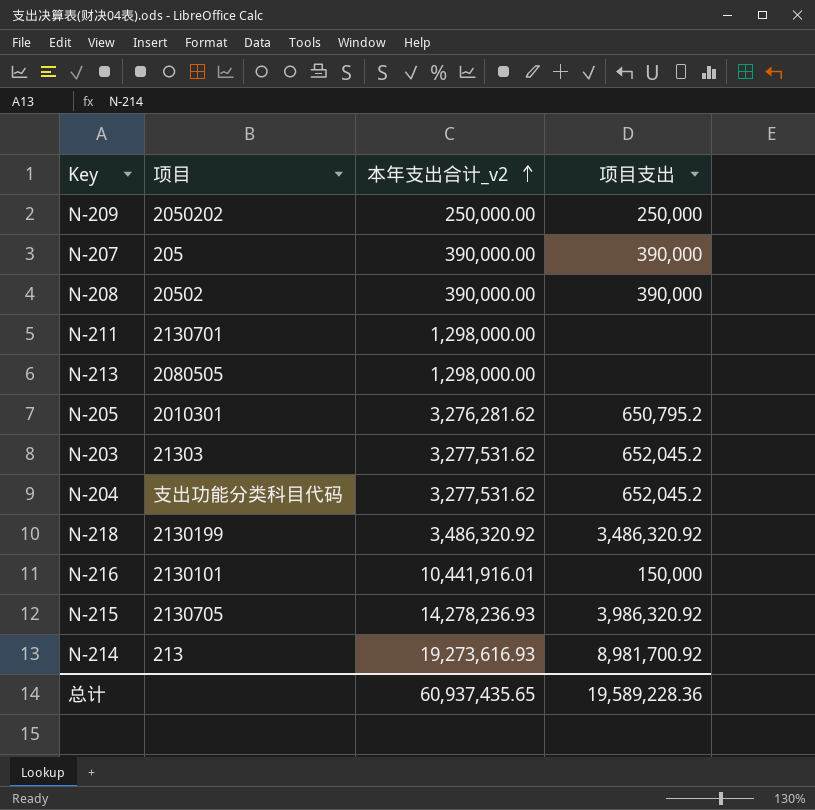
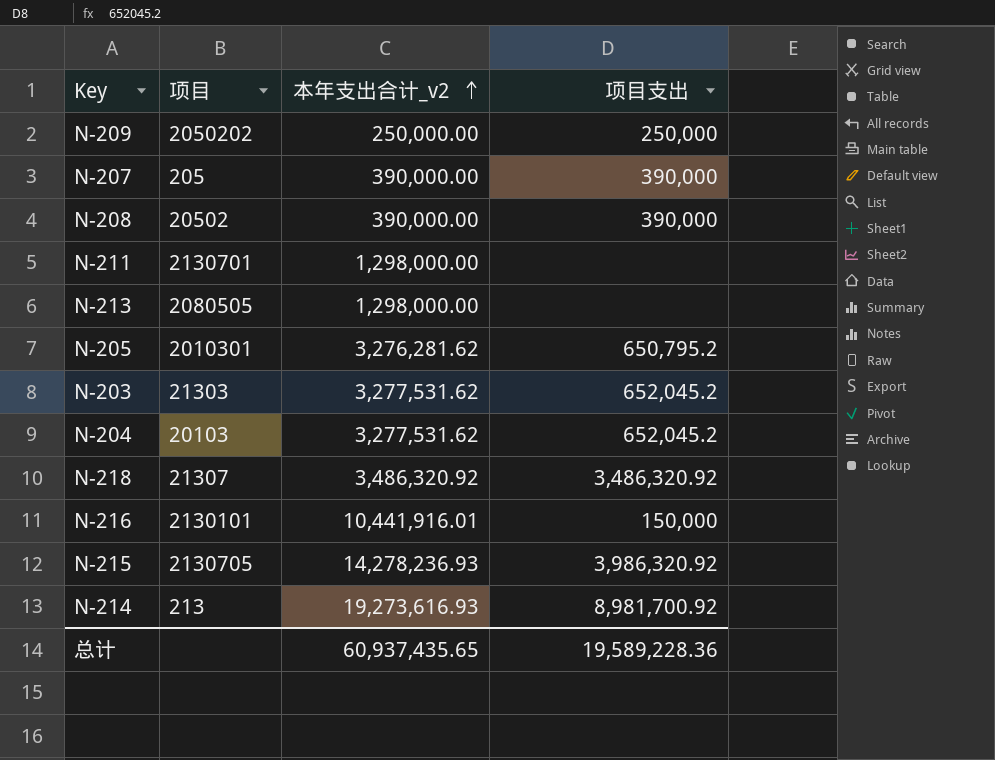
N-204 | 项目: 支出功能分类科目代码 -> 20103
N-218 | 项目: 2130199 -> 21307

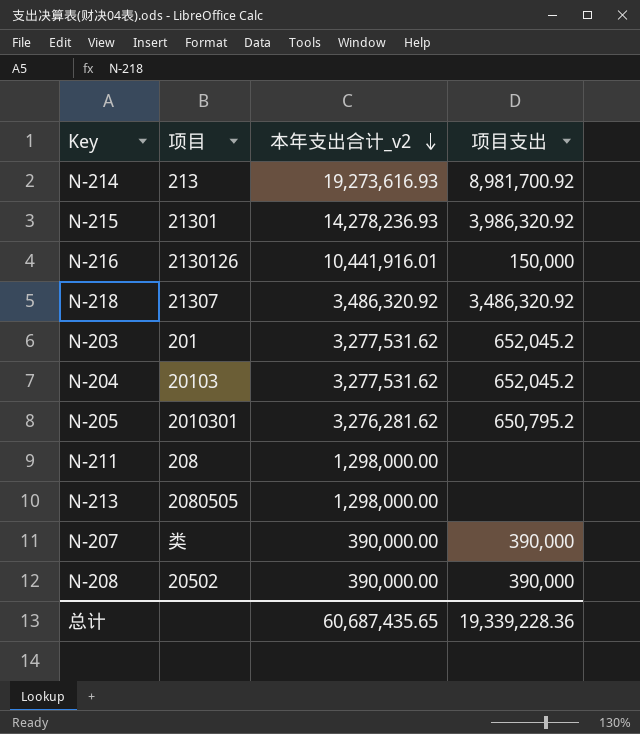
row order: 本年支出合计_v2 ascending -> 本年支出合计_v2 descending
row N-209: 2050202 | 250,000.00 | 250,000 -> none
N-215 | 项目: 2130705 -> 21301
N-216 | 项目: 2130101 -> 2130126
N-203 | 项目: 21303 -> 201
N-211 | 项目: 2130701 -> 208
N-207 | 项目: 205 -> 类
总计 | 本年支出合计_v2: 60,937,435.65 -> 60,687,435.65
总计 | 项目支出: 19,589,228.36 -> 19,339,228.36

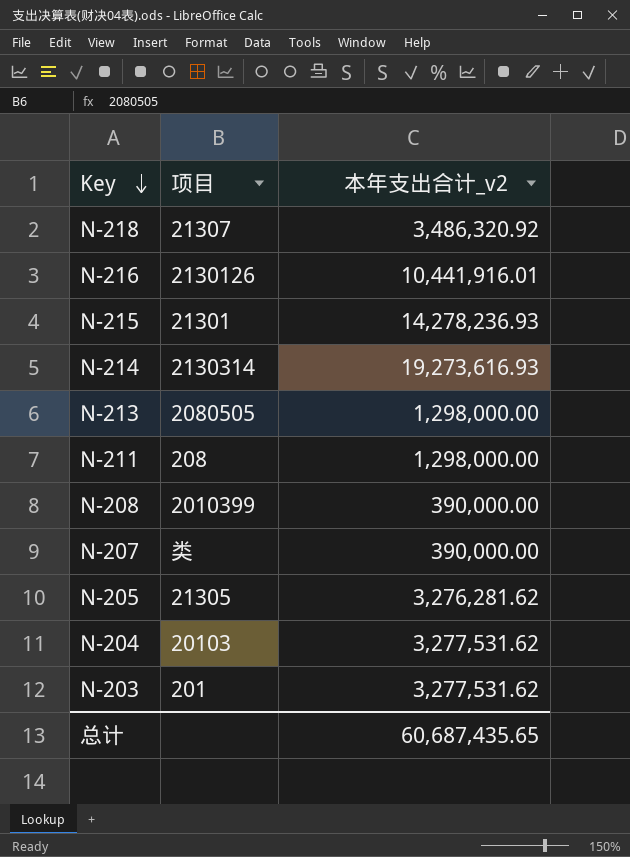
row order: 本年支出合计_v2 descending -> Key descending
column 项目支出 | position: 4 -> none
N-214 | 项目: 213 -> 2130314
N-208 | 项目: 20502 -> 2010399
N-205 | 项目: 2010301 -> 21305

